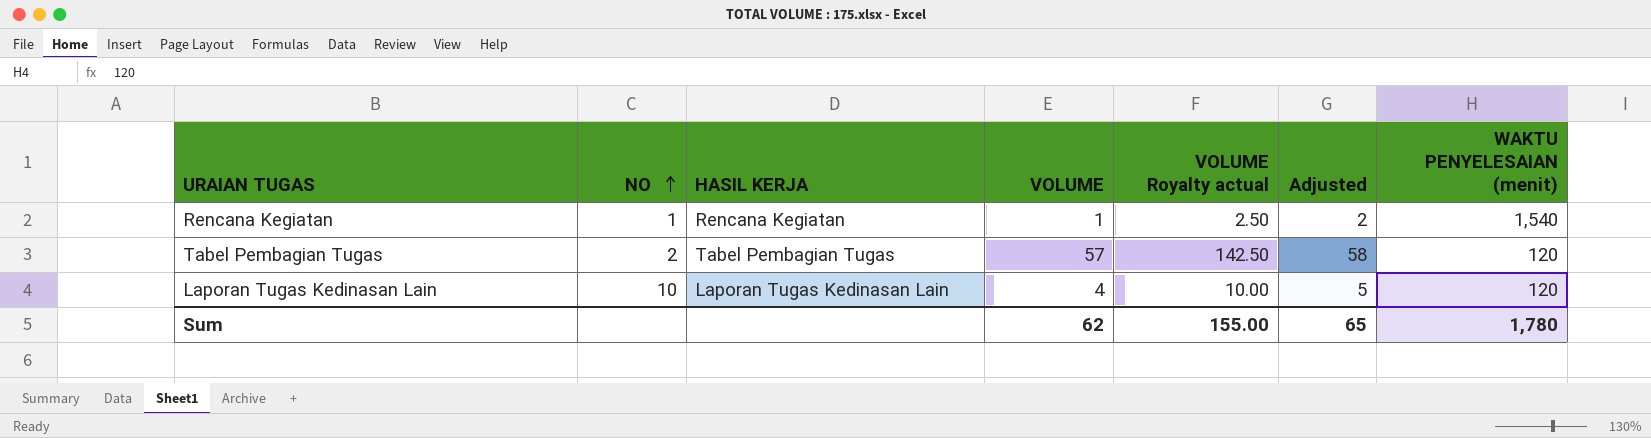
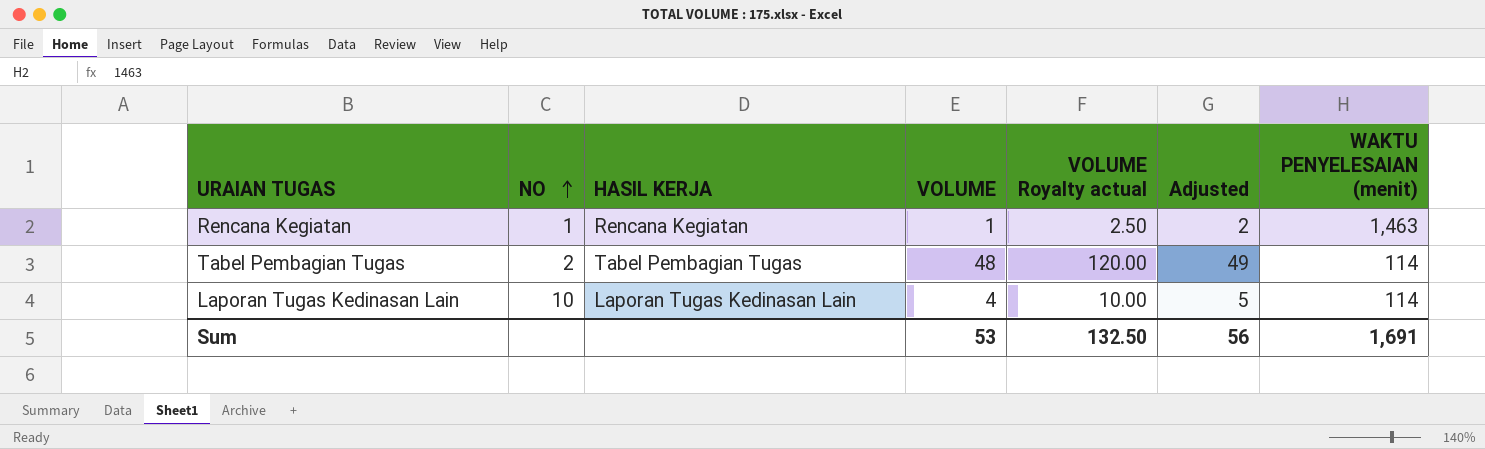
Rencana Kegiatan | WAKTU PENYELESAIAN (menit): 1,540 -> 1,463
Tabel Pembagian Tugas | VOLUME: 57 -> 48
Tabel Pembagian Tugas | VOLUME Royalty actual: 142.50 -> 120.00
Tabel Pembagian Tugas | Adjusted: 58 -> 49
Tabel Pembagian Tugas | WAKTU PENYELESAIAN (menit): 120 -> 114
Laporan Tugas Kedinasan Lain | WAKTU PENYELESAIAN (menit): 120 -> 114
Sum | VOLUME: 62 -> 53
Sum | VOLUME Royalty actual: 155.00 -> 132.50
Sum | Adjusted: 65 -> 56
Sum | WAKTU PENYELESAIAN (menit): 1,780 -> 1,691

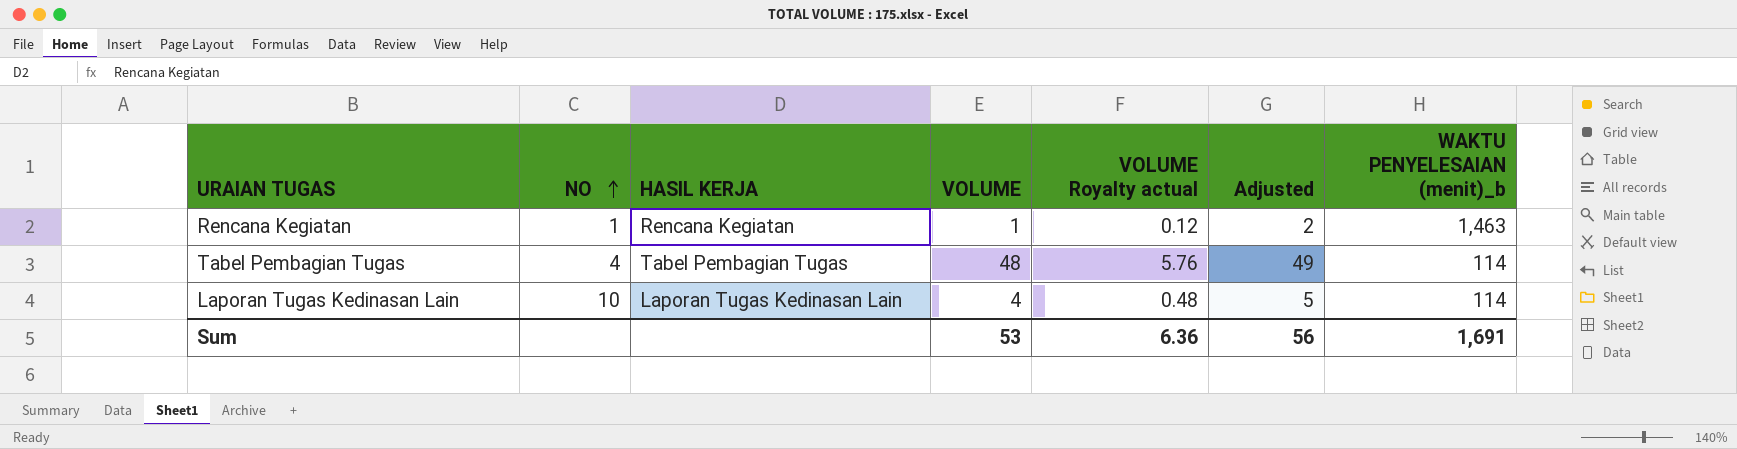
column VOLUME Royalty actual | formula: [VOLUME] * 2.5 -> [VOLUME] * 0.12
column name: WAKTU PENYELESAIAN (menit) -> WAKTU PENYELESAIAN (menit)_b
Tabel Pembagian Tugas | NO: 2 -> 4
Sum | VOLUME Royalty actual: 132.50 -> 6.36

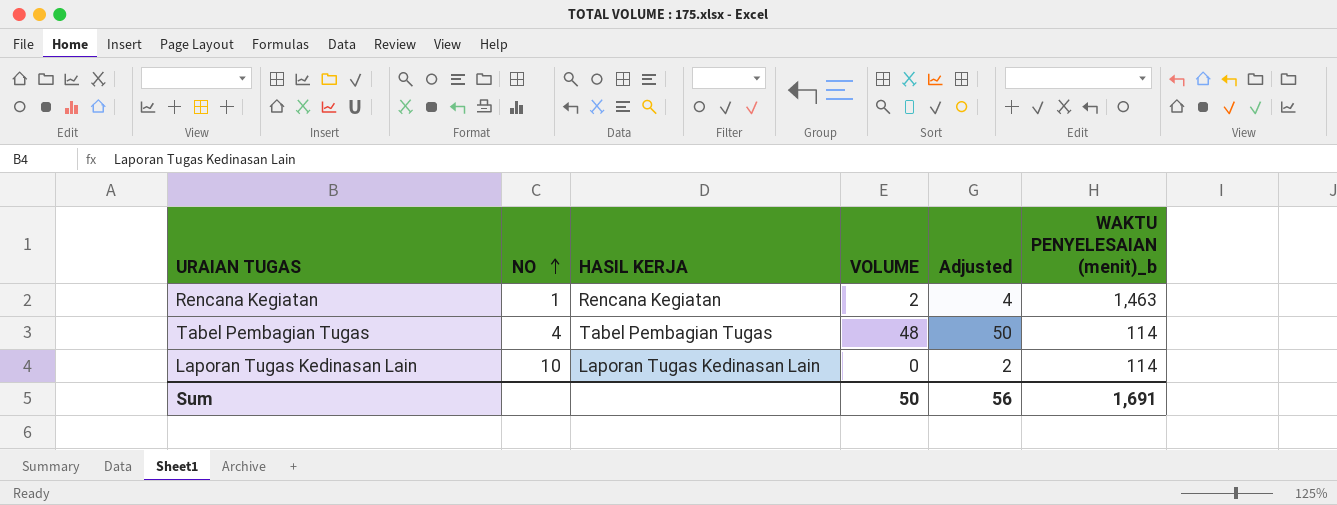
column VOLUME Royalty actual | formula: [VOLUME] * 0.12 -> none
column Adjusted | formula: [VOLUME] + 1 -> [VOLUME] + 2
Rencana Kegiatan | VOLUME: 1 -> 2
Laporan Tugas Kedinasan Lain | VOLUME: 4 -> 0
Sum | VOLUME: 53 -> 50

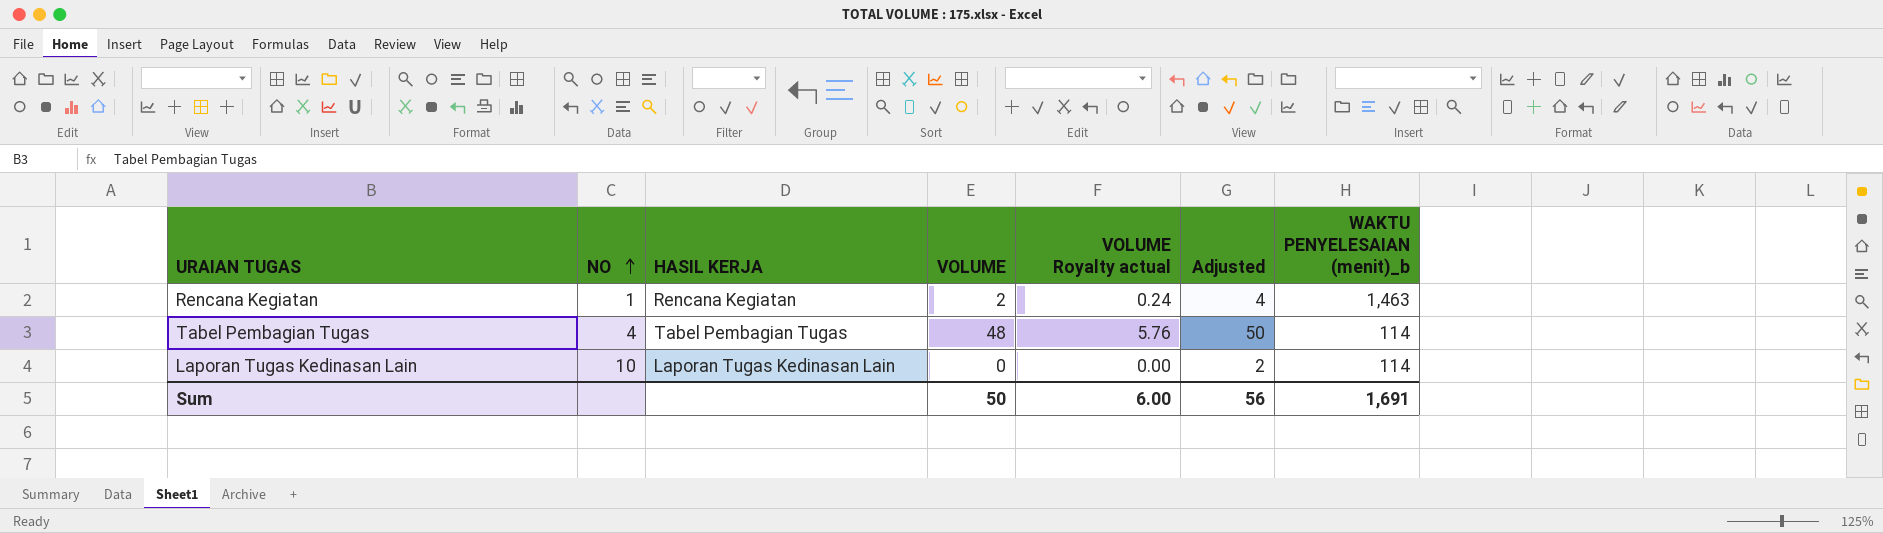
column VOLUME Royalty actual | formula: none -> [VOLUME] * 0.12

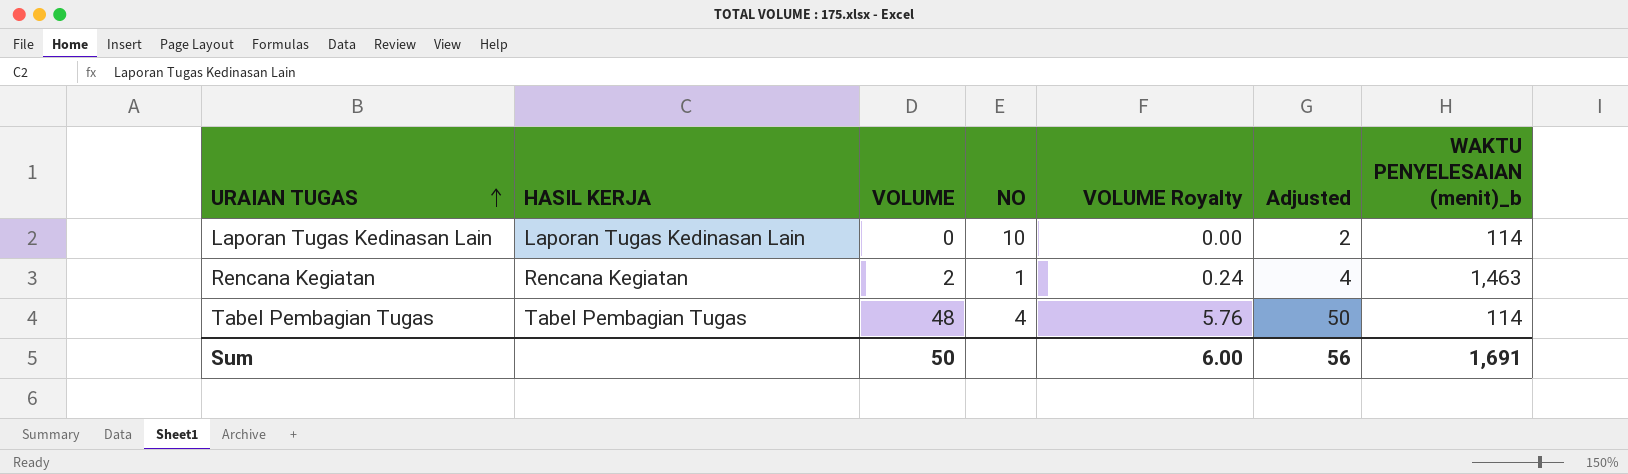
row order: NO ascending -> URAIAN TUGAS ascending
column NO | position: 2 -> 4
column name: VOLUME Royalty actual -> VOLUME Royalty

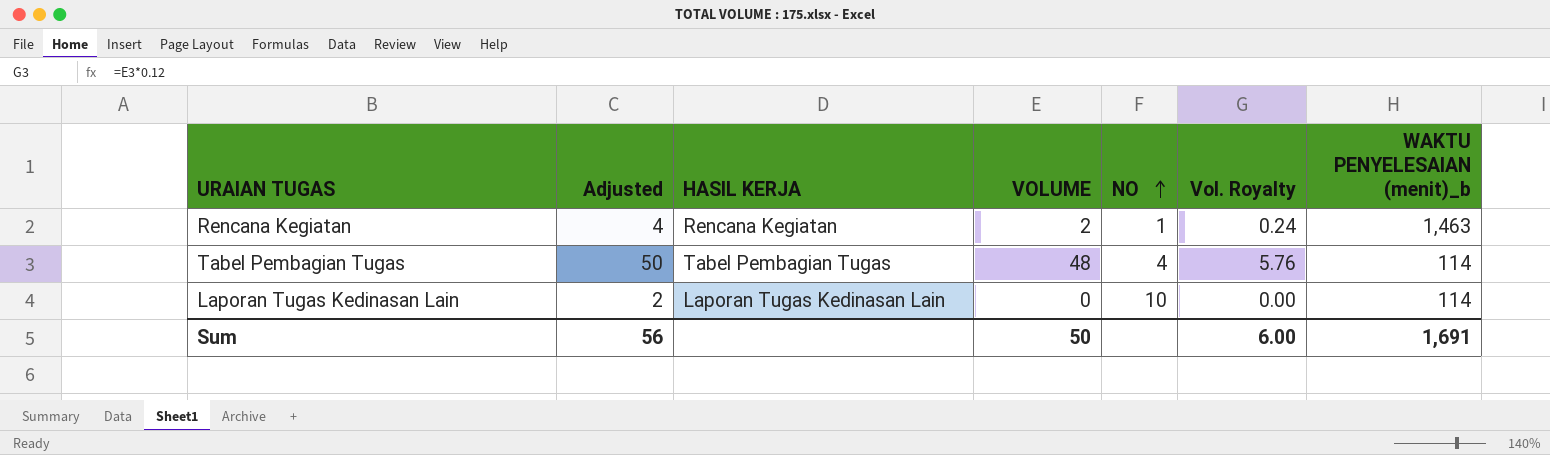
row order: URAIAN TUGAS ascending -> NO ascending
column Adjusted | position: 6 -> 2
column name: VOLUME Royalty -> Vol. Royalty

